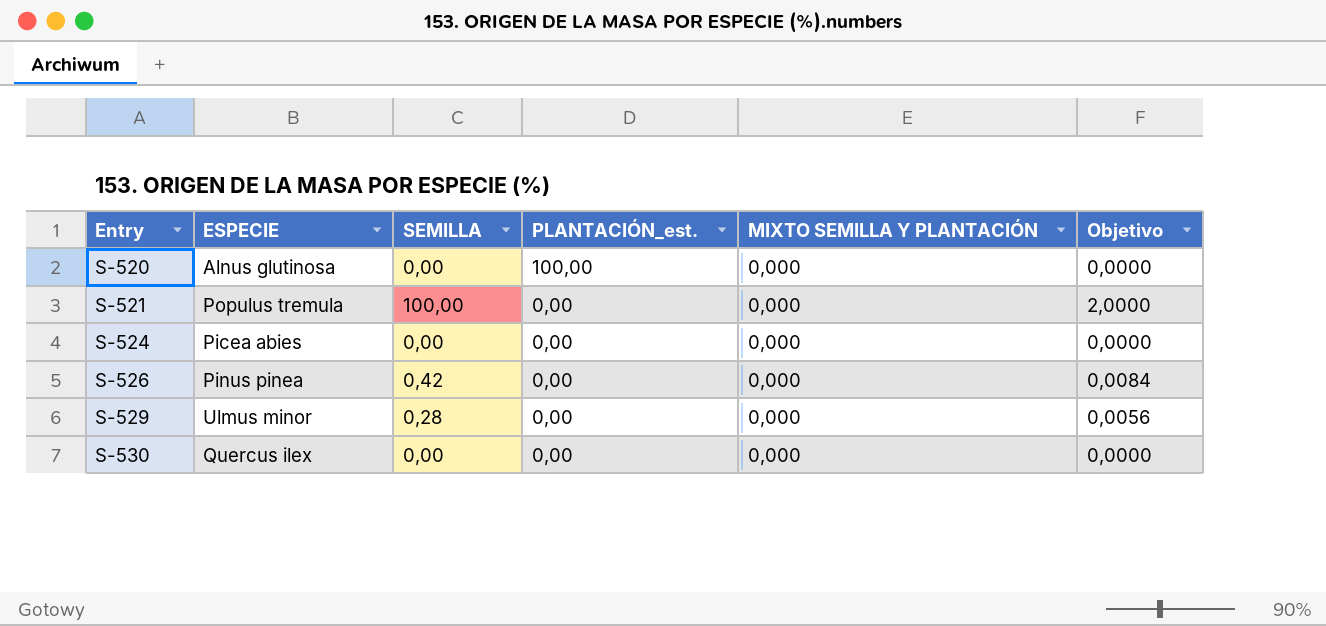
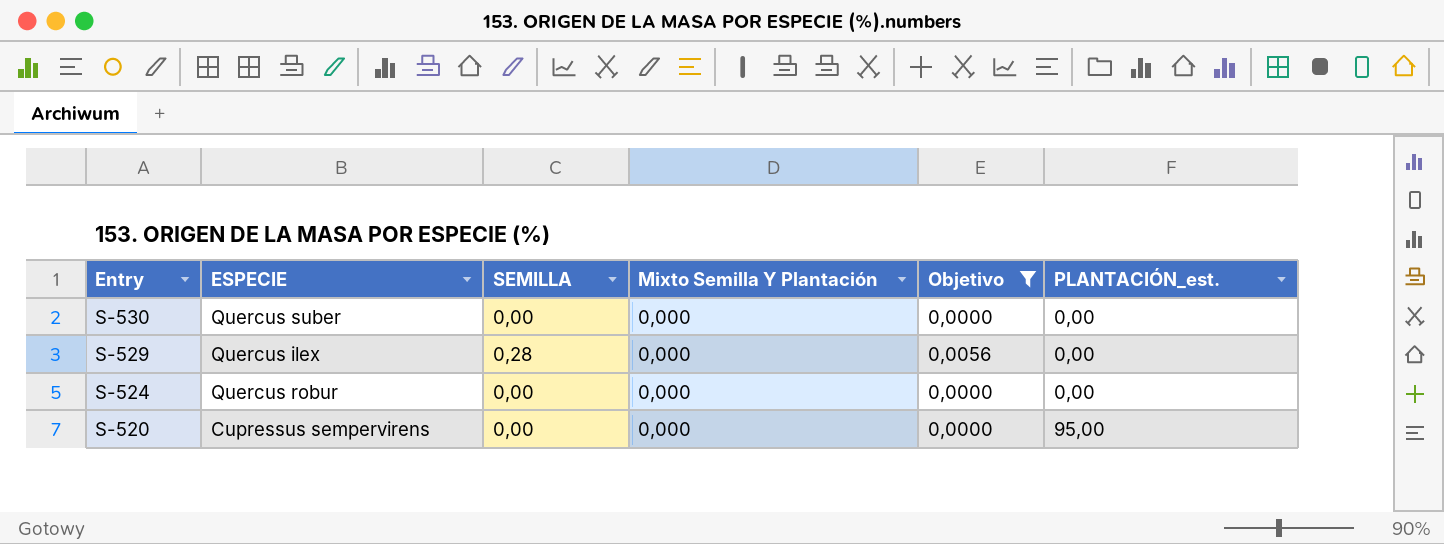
filter: none -> Objetivo <= 0,0056
row order: Entry ascending -> Entry descending
column name: MIXTO SEMILLA Y PLANTACIÓN -> Mixto Semilla Y Plantación
column PLANTACIÓN_est. | position: 4 -> 6
S-530 | ESPECIE: Quercus ilex -> Quercus suber
S-529 | ESPECIE: Ulmus minor -> Quercus ilex
S-524 | ESPECIE: Picea abies -> Quercus robur
S-520 | ESPECIE: Alnus glutinosa -> Cupressus sempervirens
S-520 | PLANTACIÓN_est.: 100,00 -> 95,00

